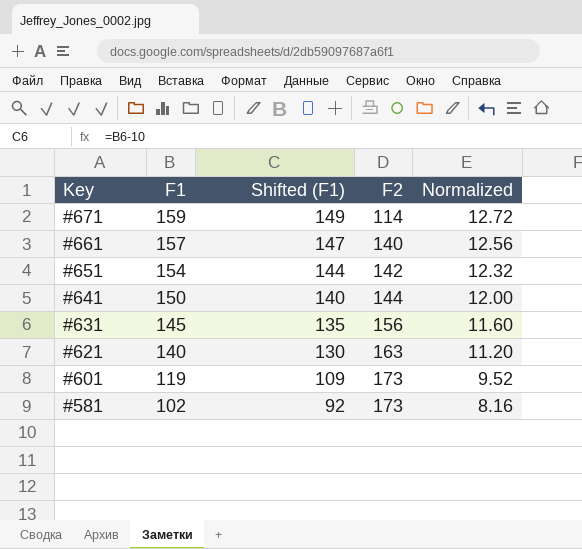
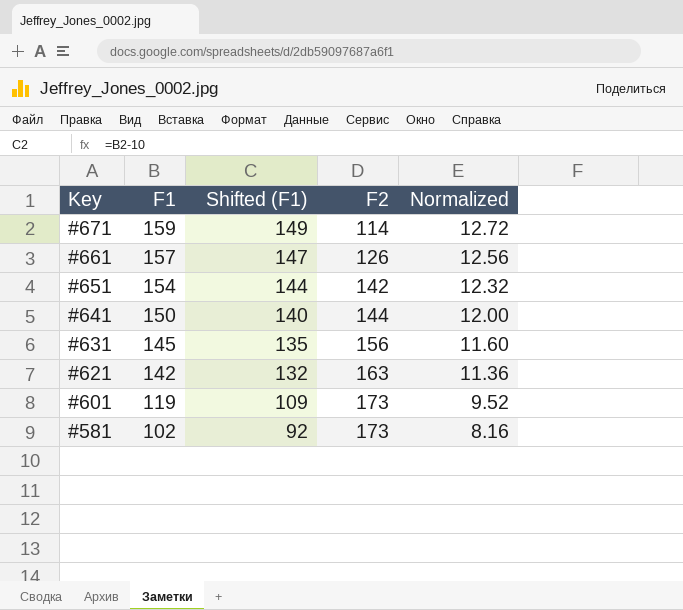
#661 | F2: 140 -> 126
#621 | F1: 140 -> 142
#621 | Shifted (F1): 130 -> 132
#621 | Normalized: 11.20 -> 11.36

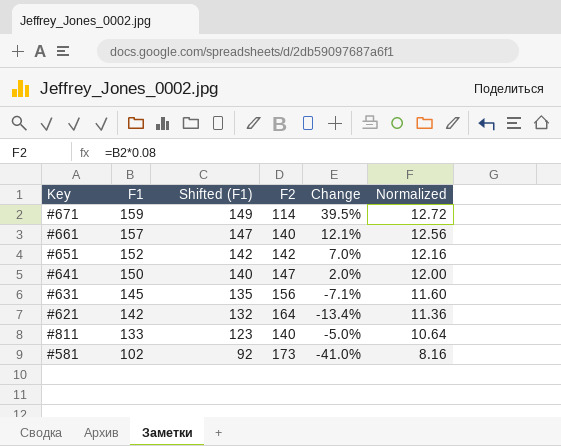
column Change | formula: none -> ([F1] - [F2]) / [F2]
row #601: 119 | 109 | 173 | 9.52 -> none
#661 | F2: 126 -> 140
#651 | F1: 154 -> 152
#651 | Shifted (F1): 144 -> 142
#651 | Normalized: 12.32 -> 12.16
#641 | F2: 144 -> 147
#621 | F2: 163 -> 164
row #811: none -> 133 | 123 | 140 | -5.0% | 10.64

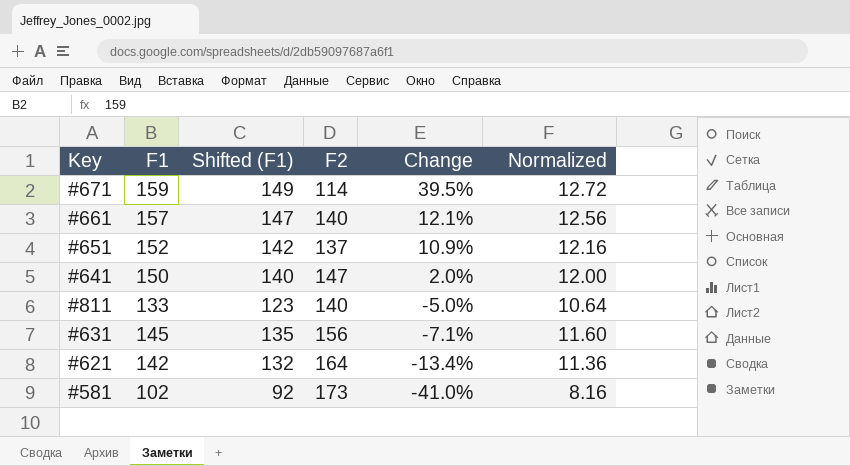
row order: F1 descending -> Change descending
#651 | F2: 142 -> 137
#651 | Change: 7.0% -> 10.9%

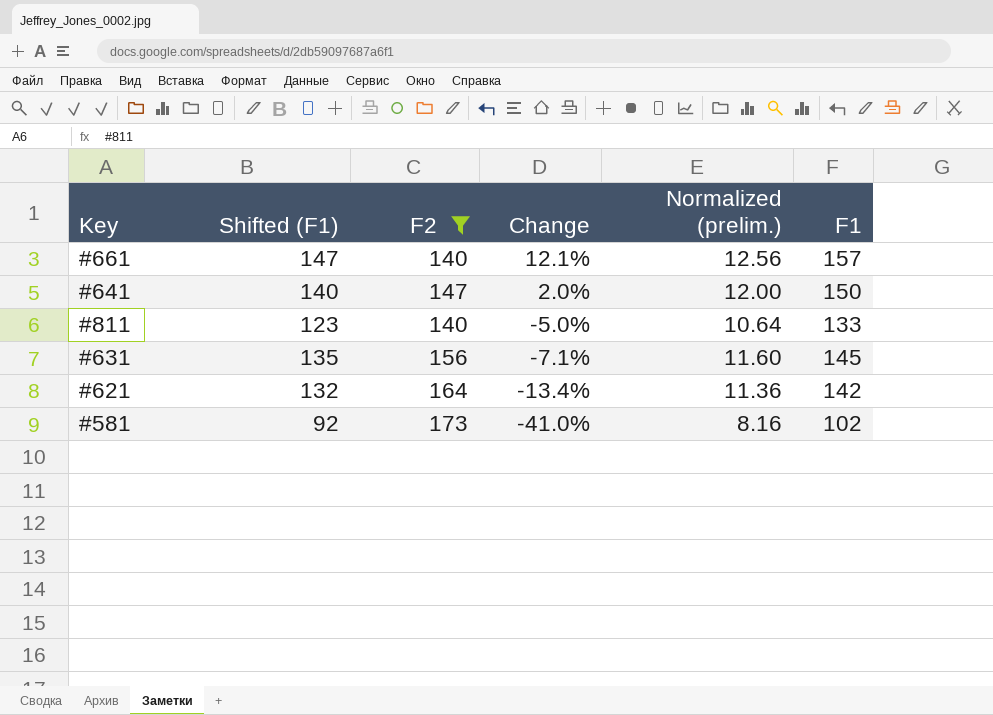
filter: none -> F2 >= 140
column name: Normalized -> Normalized (prelim.)
column F1 | position: 2 -> 6

